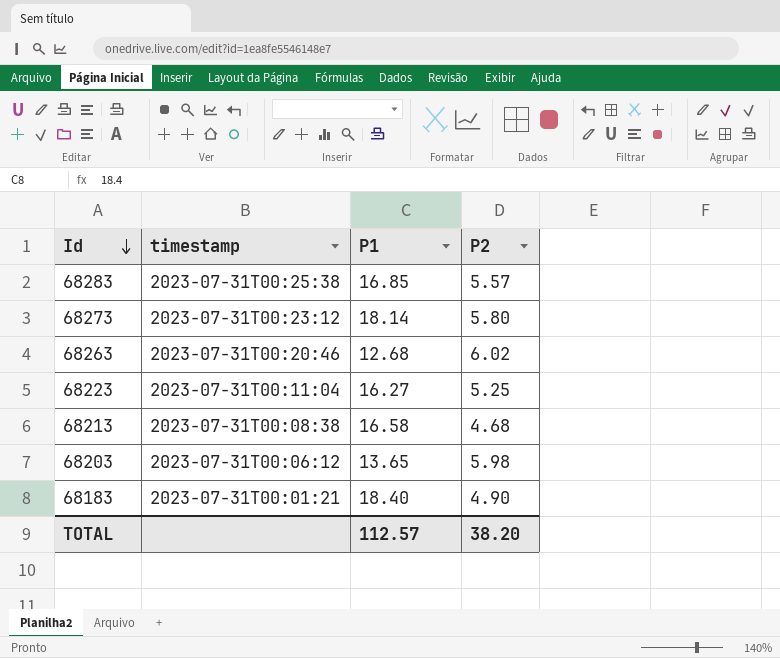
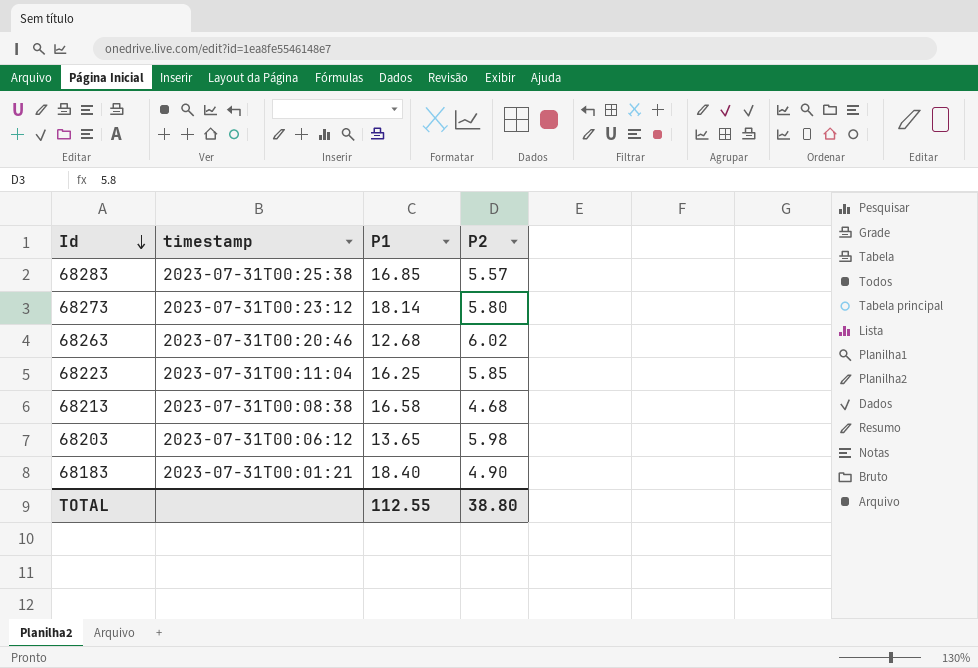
68223 | P1: 16.27 -> 16.25
68223 | P2: 5.25 -> 5.85
TOTAL | P1: 112.57 -> 112.55
TOTAL | P2: 38.20 -> 38.80

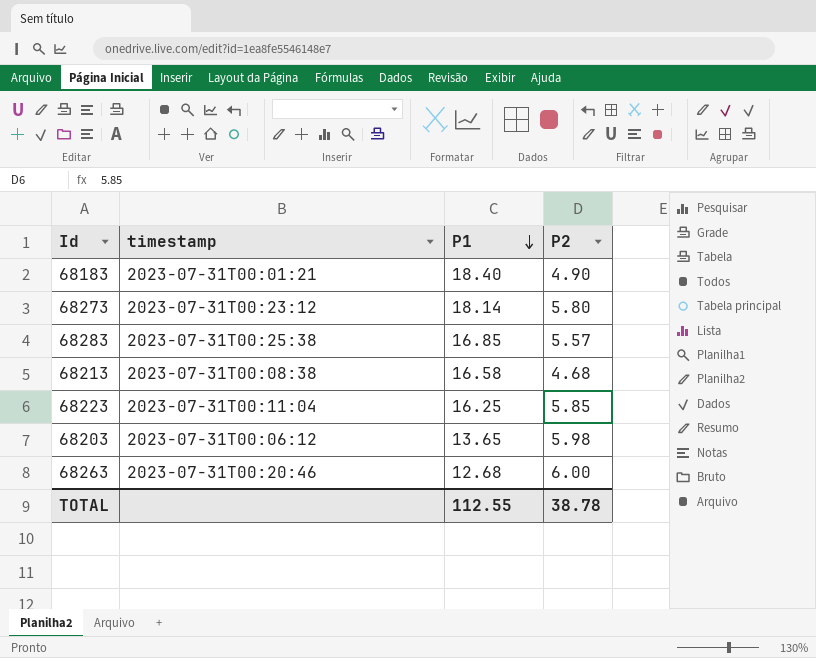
row order: Id descending -> P1 descending
68263 | P2: 6.02 -> 6.00
TOTAL | P2: 38.80 -> 38.78

